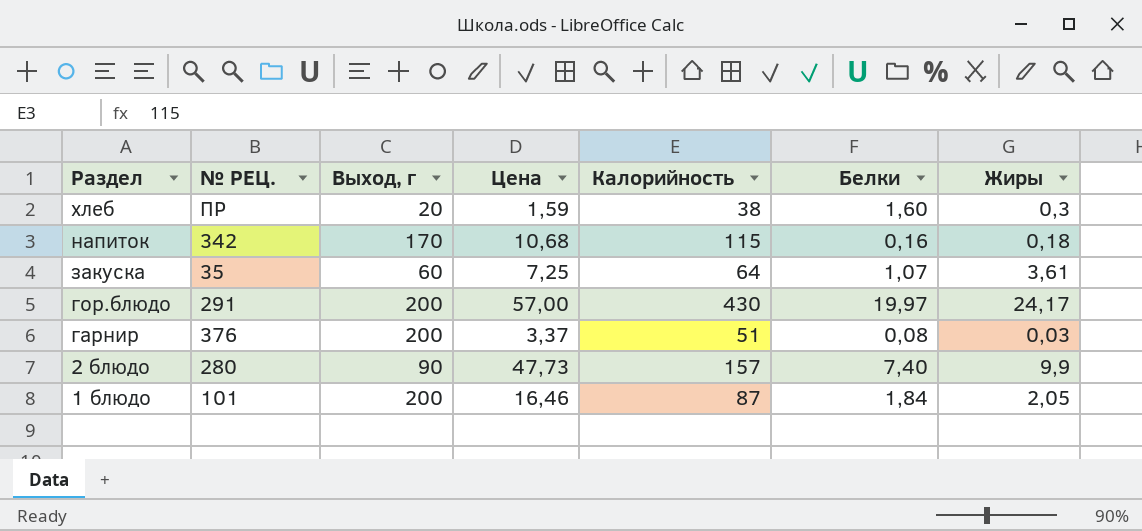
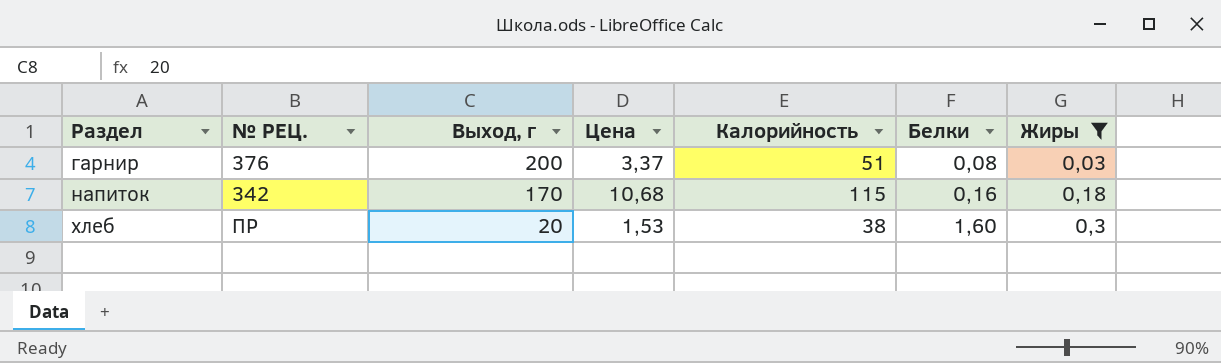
filter: none -> Жиры <= 0,3
row order: Раздел descending -> Раздел ascending
хлеб | Цена: 1,59 -> 1,53

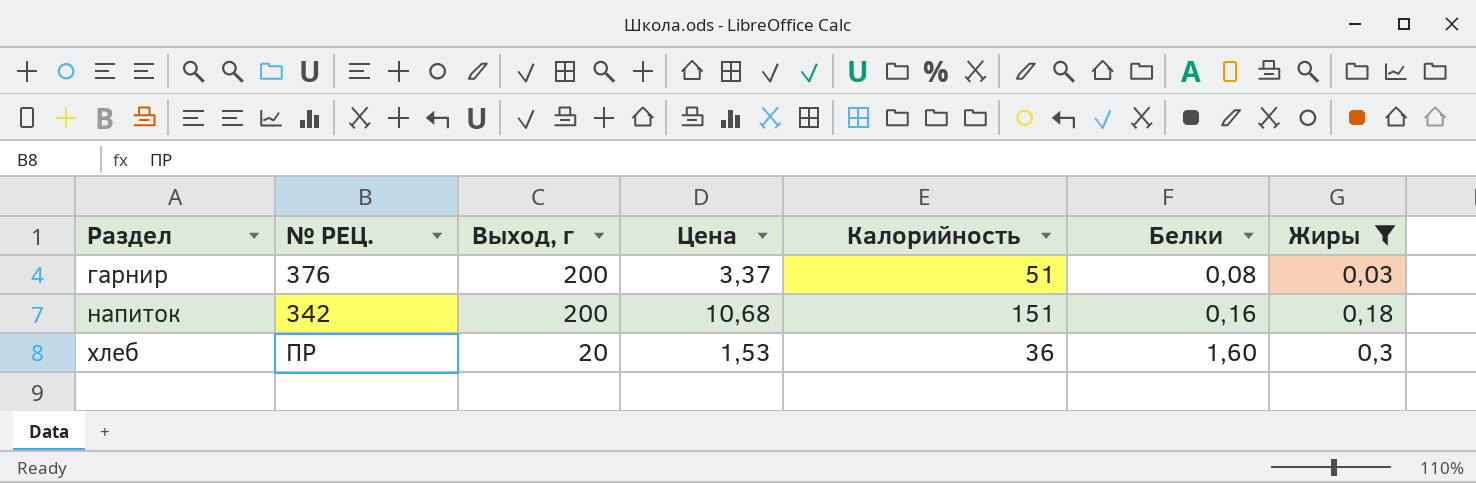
напиток | Выход, г: 170 -> 200
напиток | Калорийность: 115 -> 151
хлеб | Калорийность: 38 -> 36

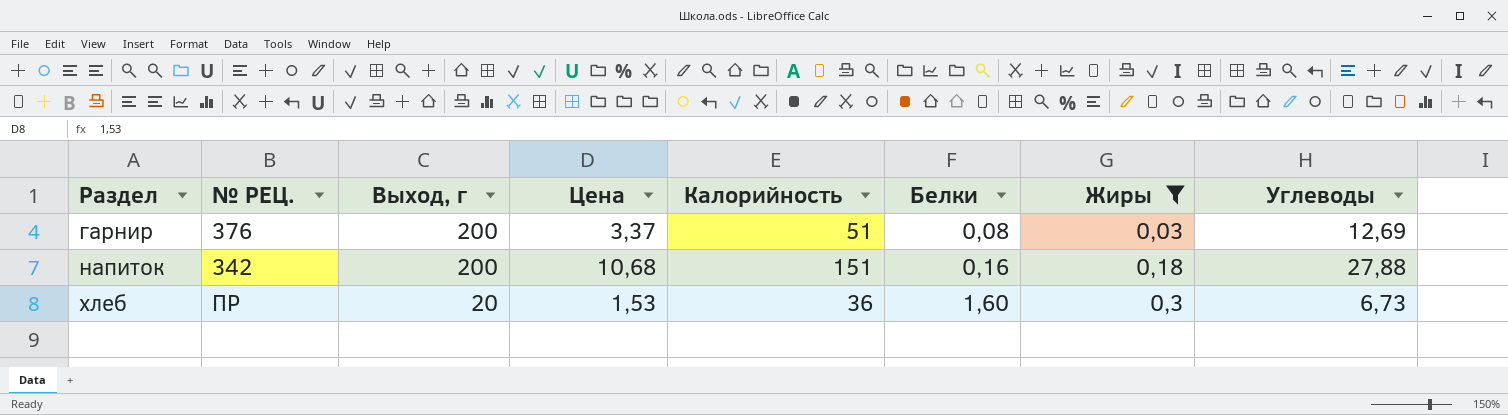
column Углеводы | position: none -> 8

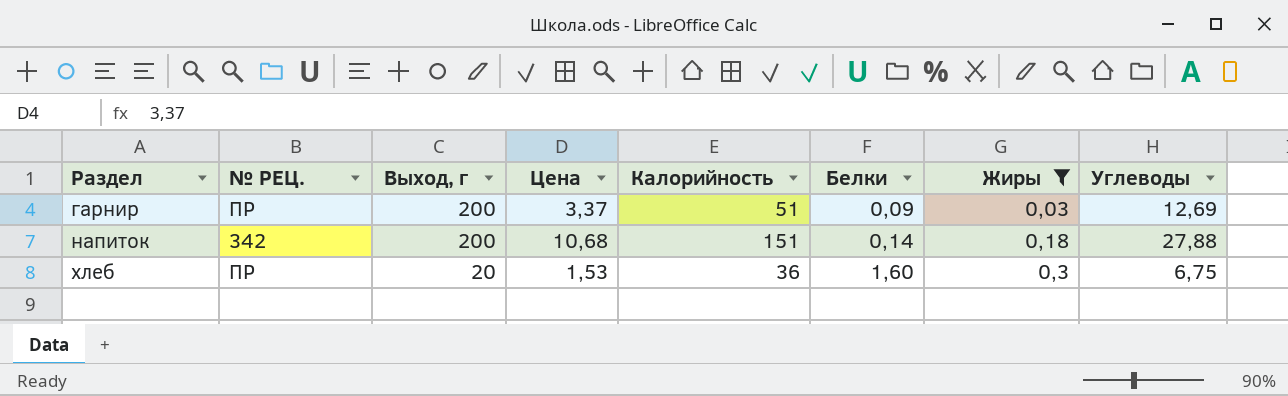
гарнир | № РЕЦ.: 376 -> ПР
гарнир | Белки: 0,08 -> 0,09
напиток | Белки: 0,16 -> 0,14
хлеб | Углеводы: 6,73 -> 6,75

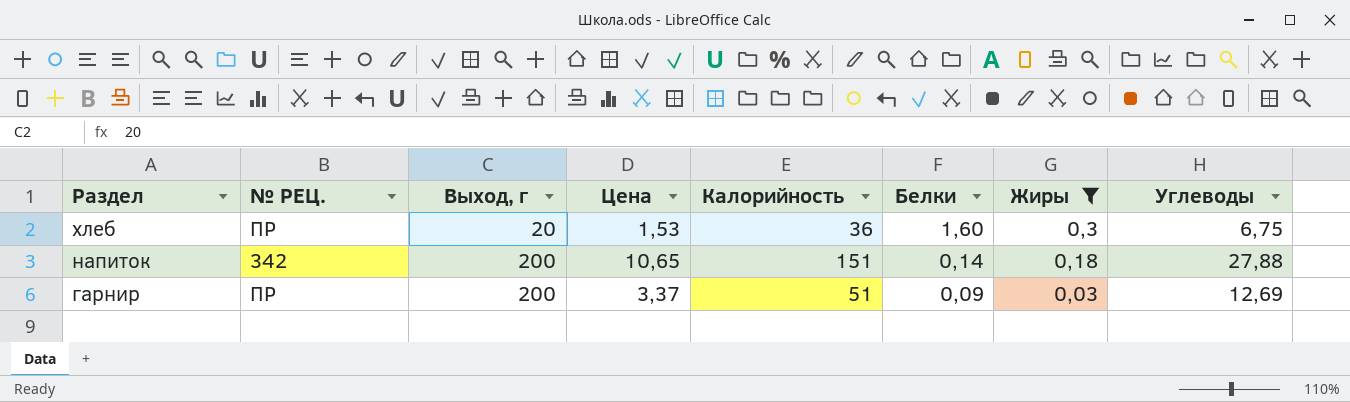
row order: Раздел ascending -> Раздел descending
напиток | Цена: 10,68 -> 10,65

